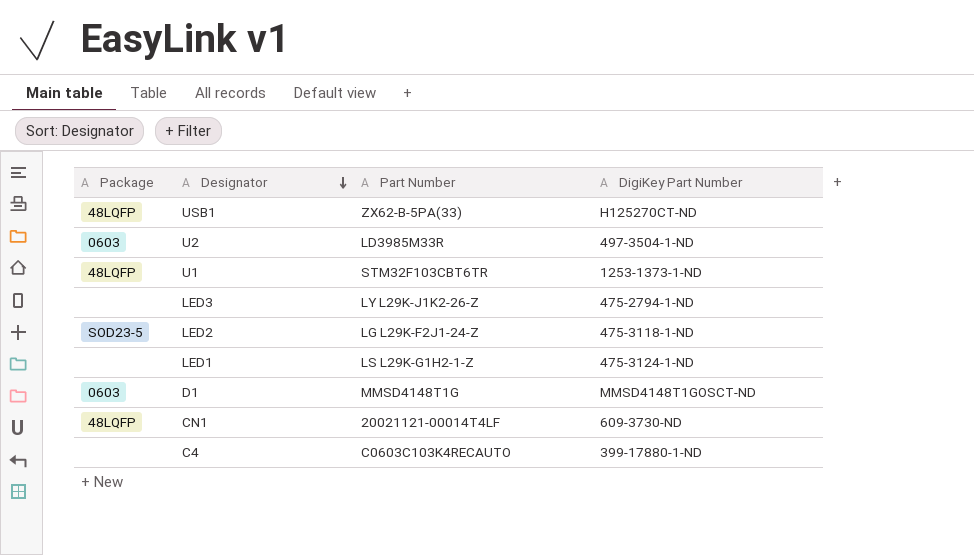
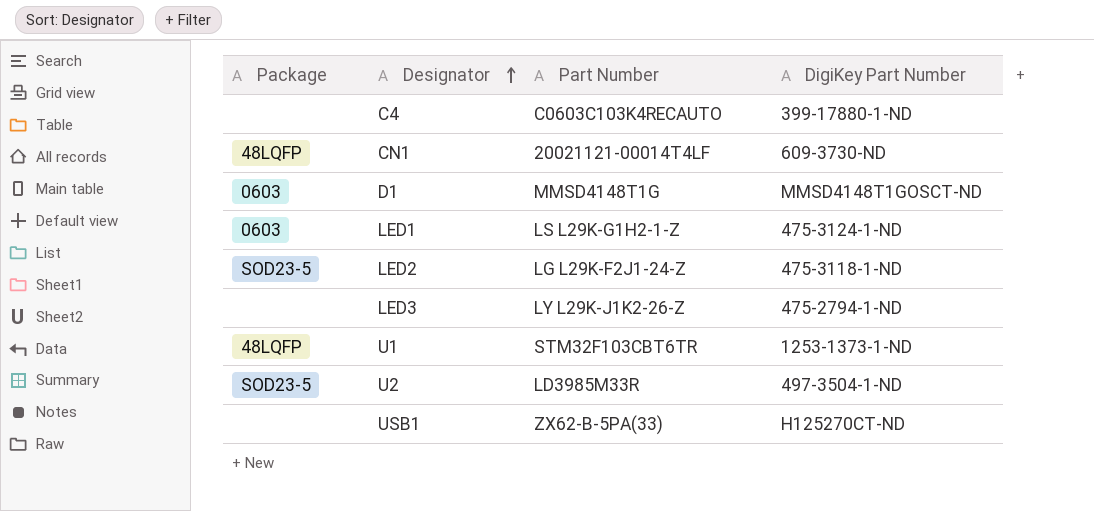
row order: Designator descending -> Designator ascending
LED1 | Package: none -> 0603
U2 | Package: 0603 -> SOD23-5
USB1 | Package: 48LQFP -> none

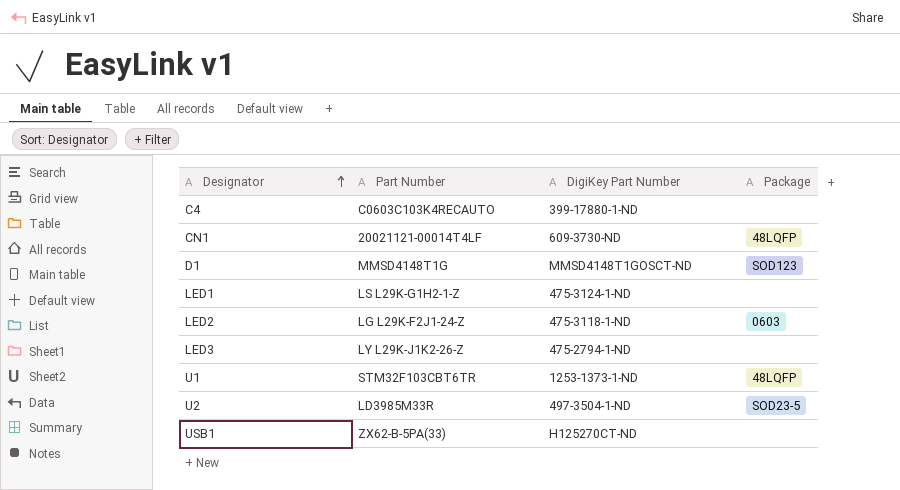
column Package | position: 1 -> 4
D1 | Package: 0603 -> SOD123
LED1 | Package: 0603 -> none
LED2 | Package: SOD23-5 -> 0603

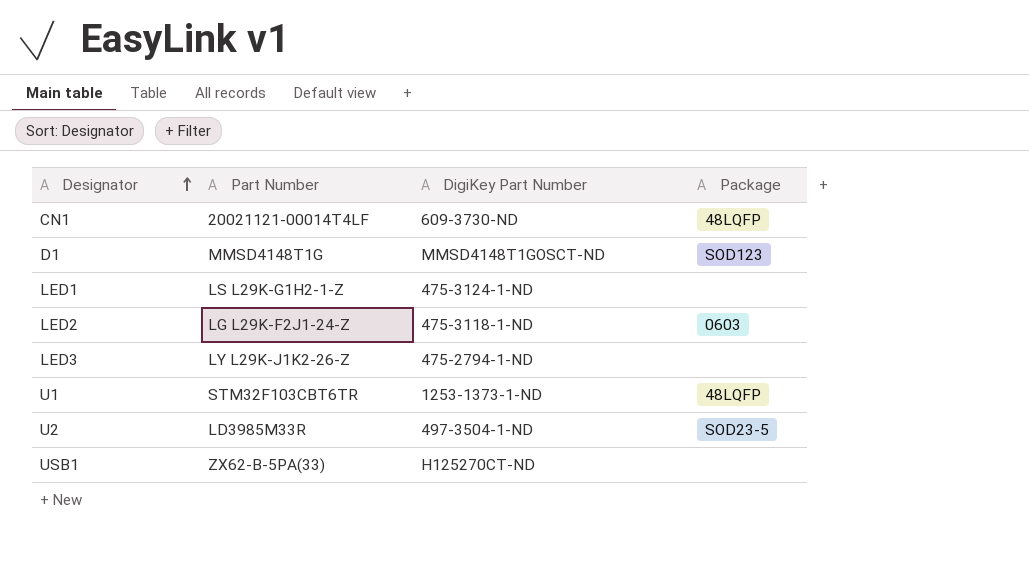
row C4: C0603C103K4RECAUTO | 399-17880-1-ND | none -> none

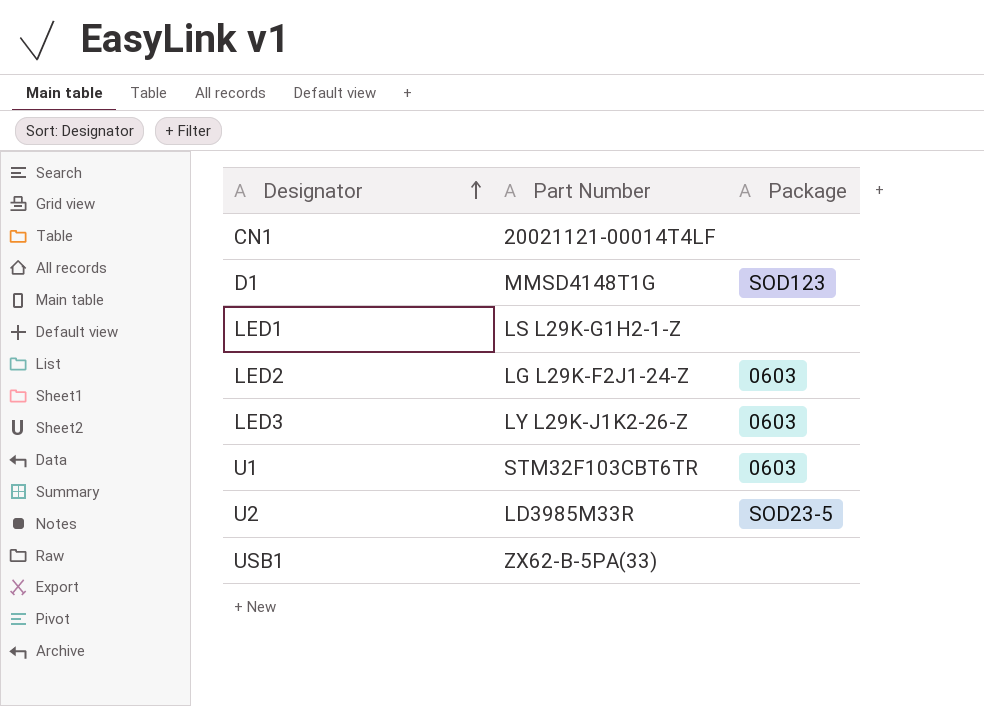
column DigiKey Part Number | position: 3 -> none
CN1 | Package: 48LQFP -> none
LED3 | Package: none -> 0603
U1 | Package: 48LQFP -> 0603

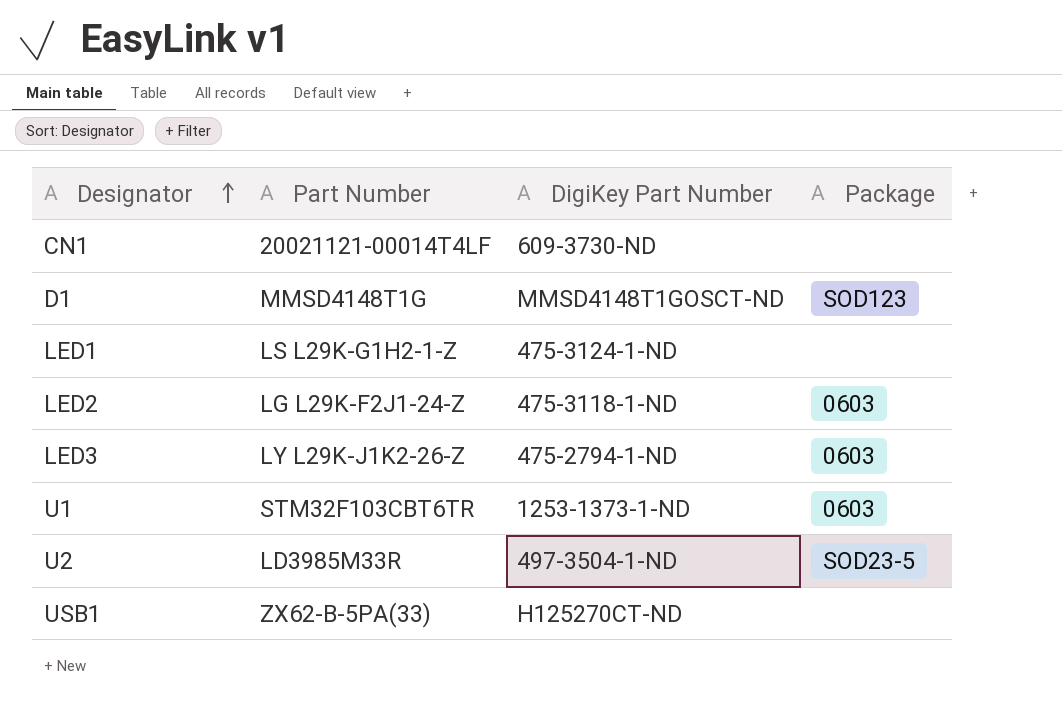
column DigiKey Part Number | position: none -> 3

